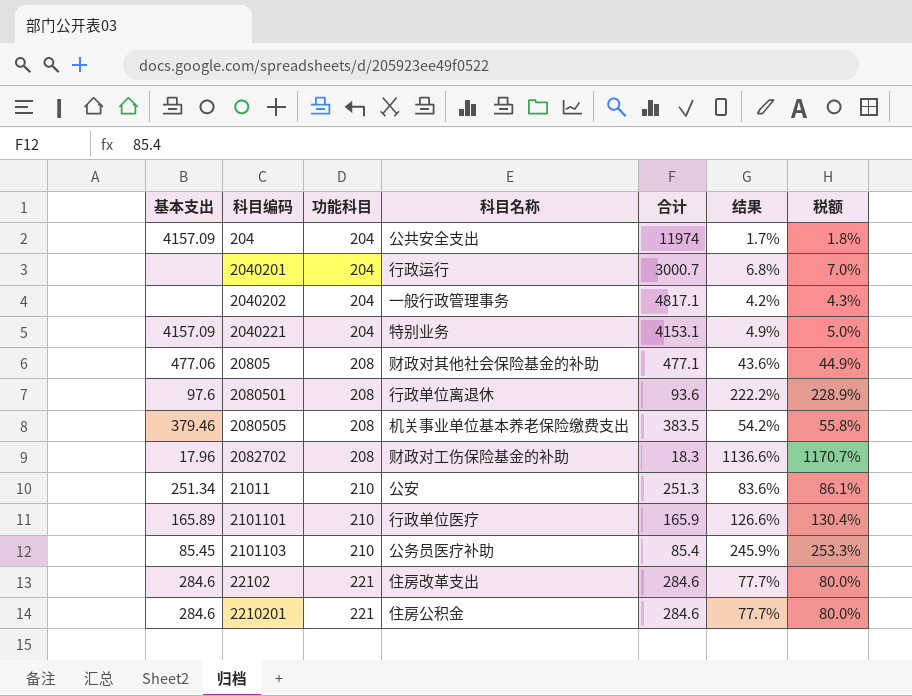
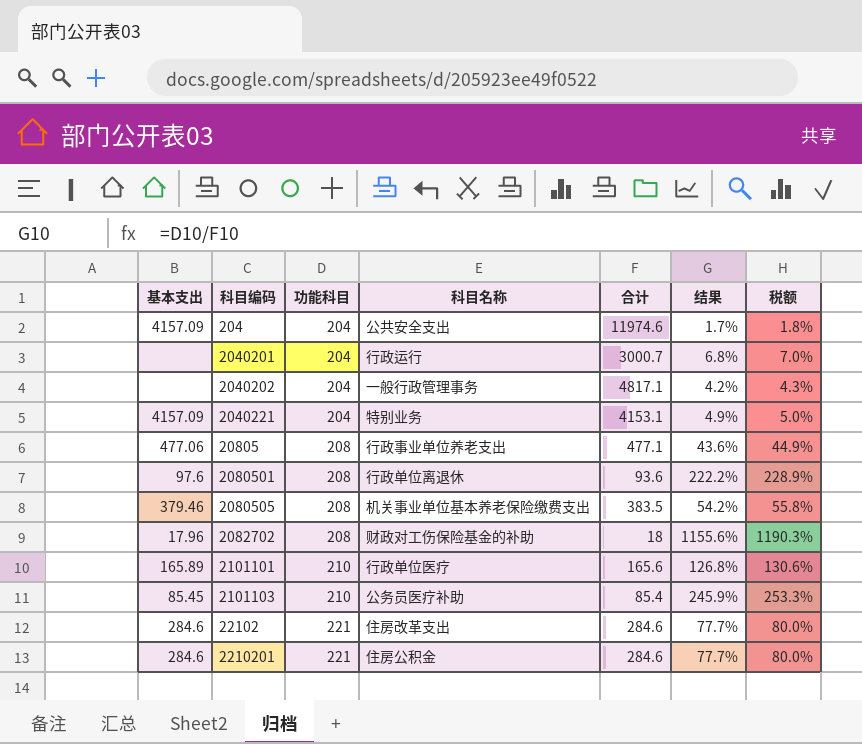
row 21011: 251.34 | 210 | 公安 | 251.3 | 83.6% | 86.1% -> none
204 | 合计: 11974 -> 11974.6
20805 | 科目名称: 财政对其他社会保险基金的补助 -> 行政事业单位养老支出
2082702 | 合计: 18.3 -> 18
2082702 | 结果: 1136.6% -> 1155.6%
2082702 | 税额: 1170.7% -> 1190.3%
2101101 | 合计: 165.9 -> 165.6
2101101 | 结果: 126.6% -> 126.8%
2101101 | 税额: 130.4% -> 130.6%

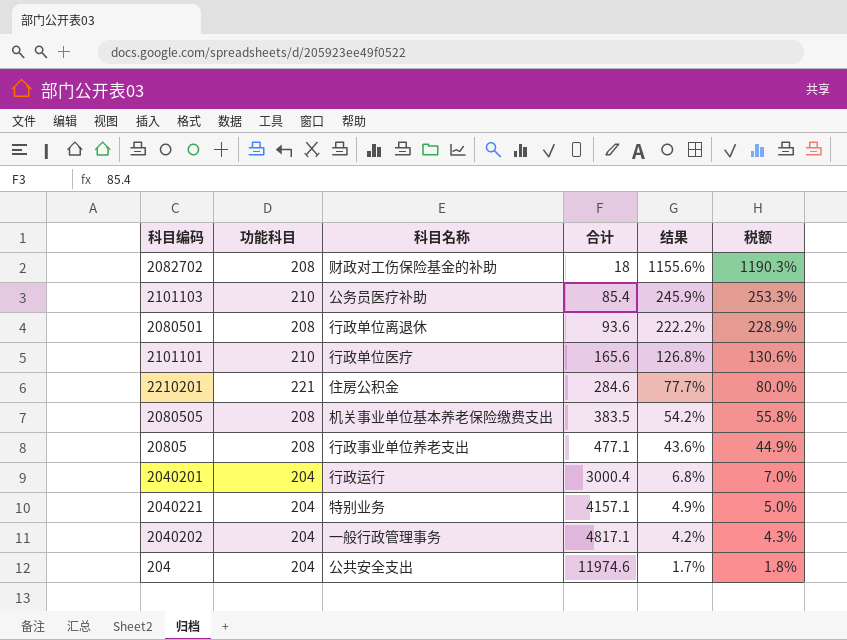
row order: 功能科目 ascending -> 合计 ascending
column 基本支出 | position: 1 -> none
row 22102: 284.6 | 221 | 住房改革支出 | 284.6 | 77.7% | 80.0% -> none
2040201 | 合计: 3000.7 -> 3000.4
2040221 | 合计: 4153.1 -> 4157.1

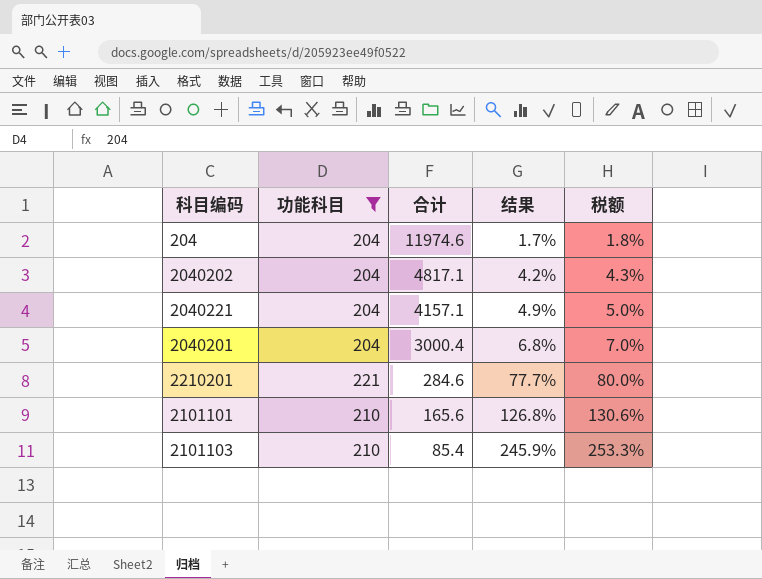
filter: none -> 功能科目 != 208
row order: 合计 ascending -> 合计 descending
column 科目名称 | position: 3 -> none

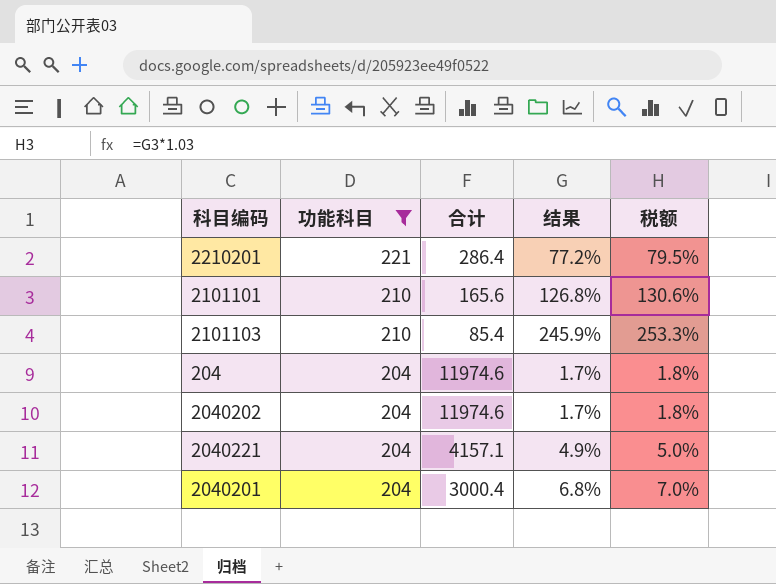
row order: 合计 descending -> 功能科目 descending
2210201 | 合计: 284.6 -> 286.4
2210201 | 结果: 77.7% -> 77.2%
2210201 | 税额: 80.0% -> 79.5%
2040202 | 合计: 4817.1 -> 11974.6
2040202 | 结果: 4.2% -> 1.7%
2040202 | 税额: 4.3% -> 1.8%

